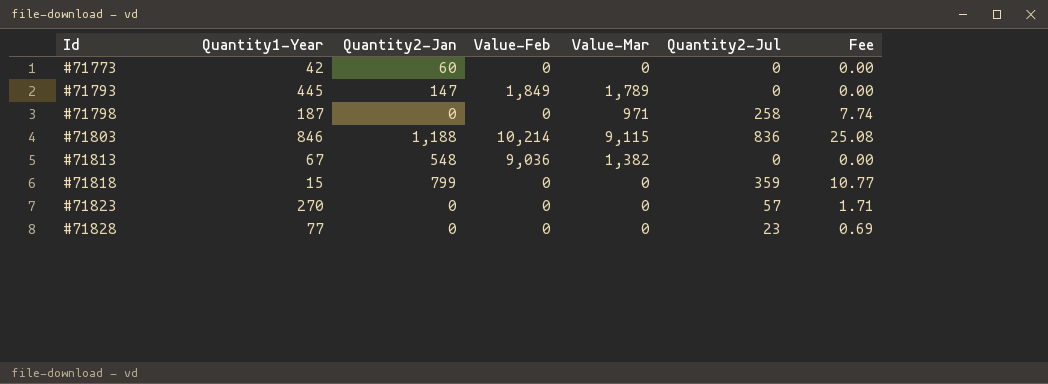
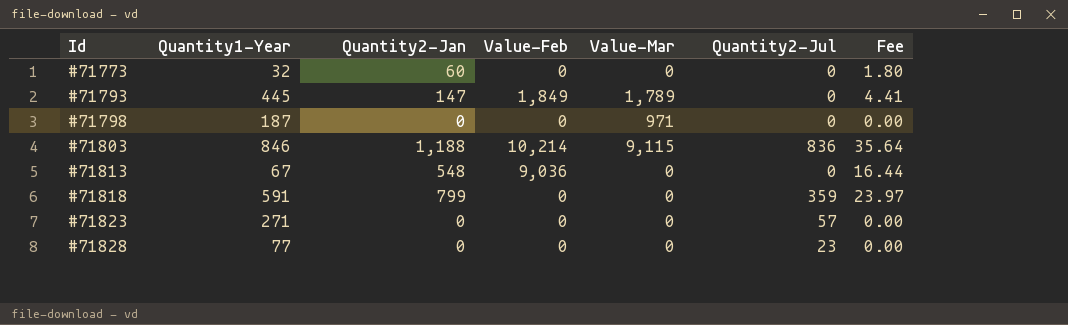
column Fee | formula: [Quantity2-Jul] * 0.03 -> [Quantity2-Jan] * 0.03
#71773 | Quantity1-Year: 42 -> 32
#71798 | Quantity2-Jul: 258 -> 0
#71813 | Value-Mar: 1,382 -> 0
#71818 | Quantity1-Year: 15 -> 591
#71823 | Quantity1-Year: 270 -> 271

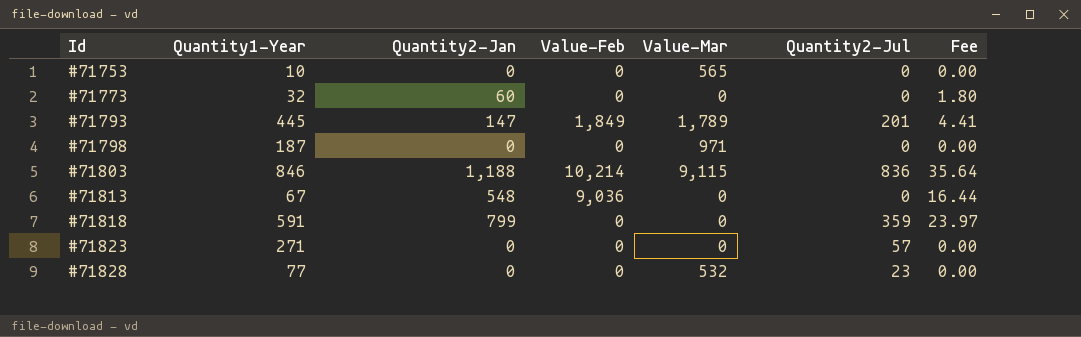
row #71753: none -> 10 | 0 | 0 | 565 | 0 | 0.00
#71793 | Quantity2-Jul: 0 -> 201
#71828 | Value-Mar: 0 -> 532

